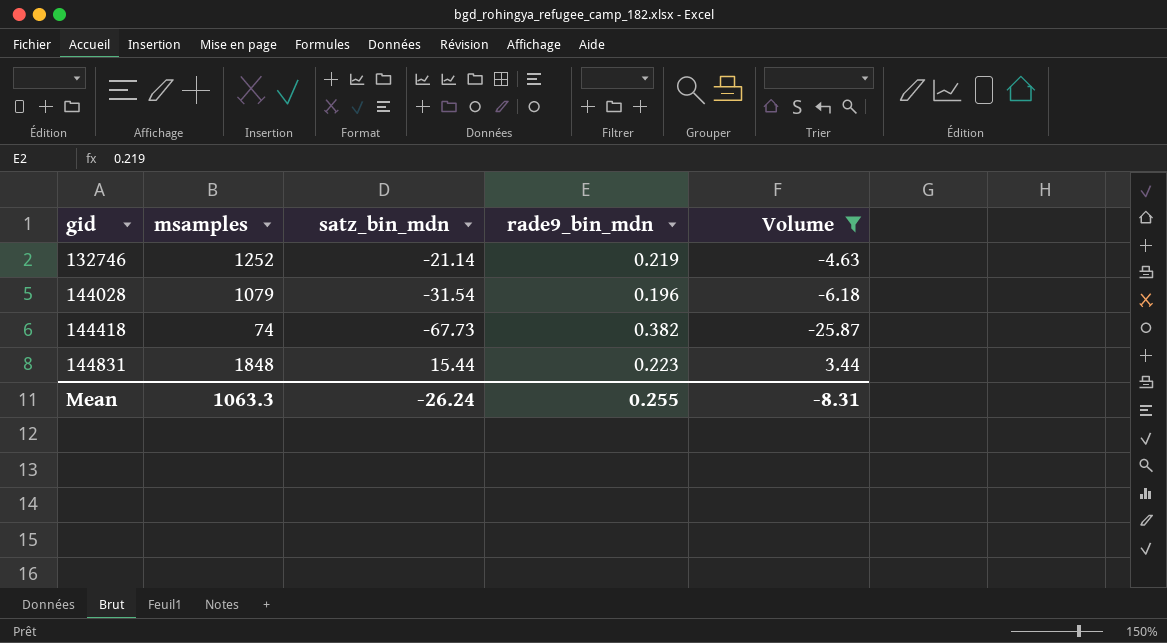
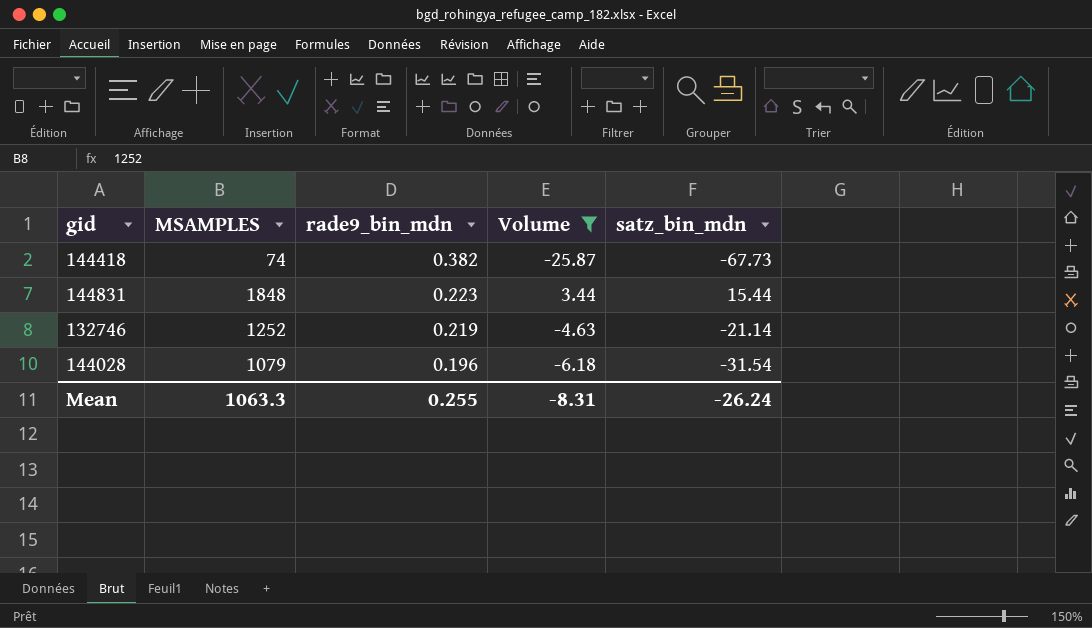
row order: gid ascending -> rade9_bin_mdn descending
column name: msamples -> MSAMPLES
column satz_bin_mdn | position: 3 -> 5

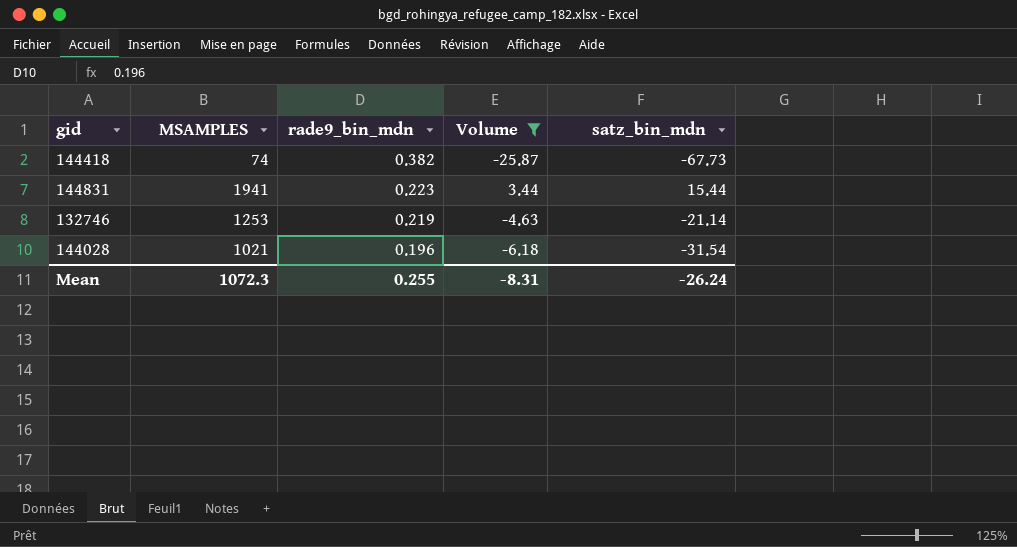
144831 | MSAMPLES: 1848 -> 1941
132746 | MSAMPLES: 1252 -> 1253
144028 | MSAMPLES: 1079 -> 1021
Mean | MSAMPLES: 1063.3 -> 1072.3

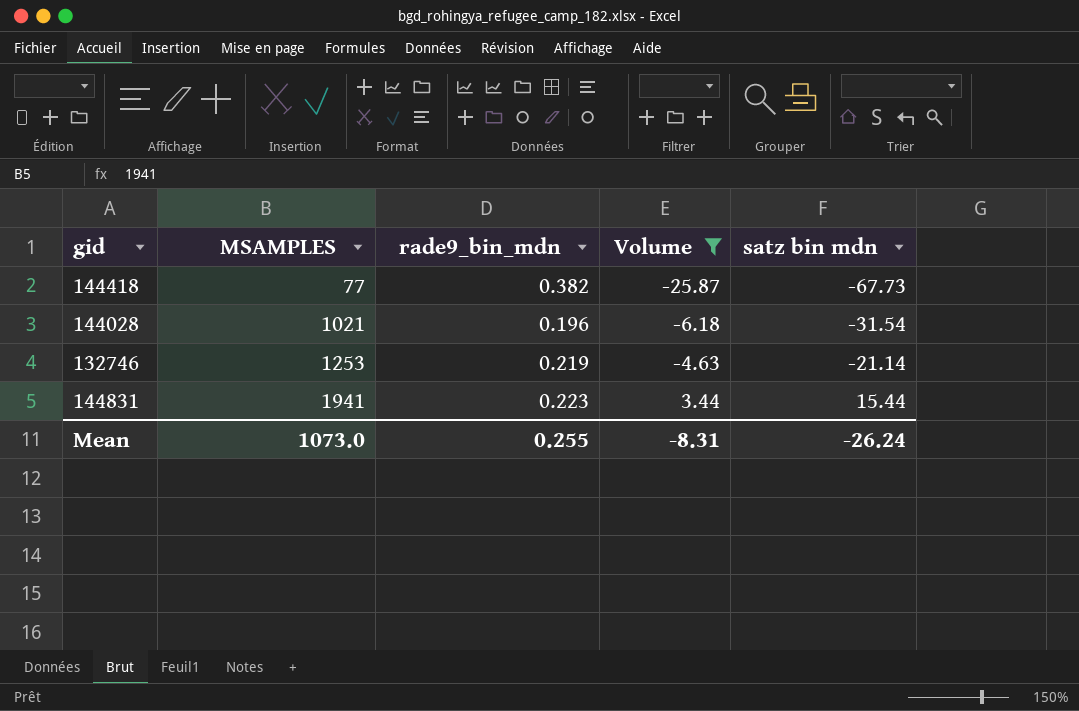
row order: rade9_bin_mdn descending -> MSAMPLES ascending
column name: satz_bin_mdn -> satz bin mdn
144418 | MSAMPLES: 74 -> 77
Mean | MSAMPLES: 1072.3 -> 1073.0

